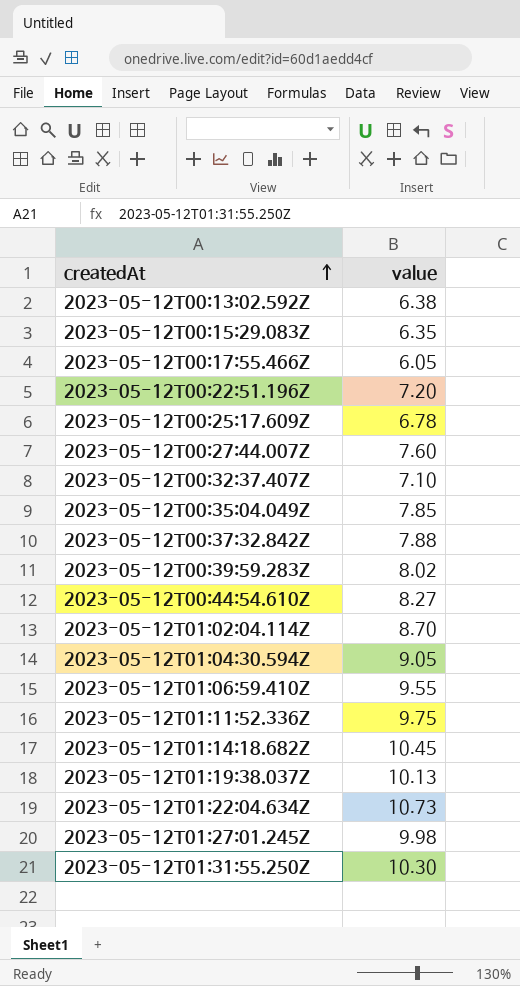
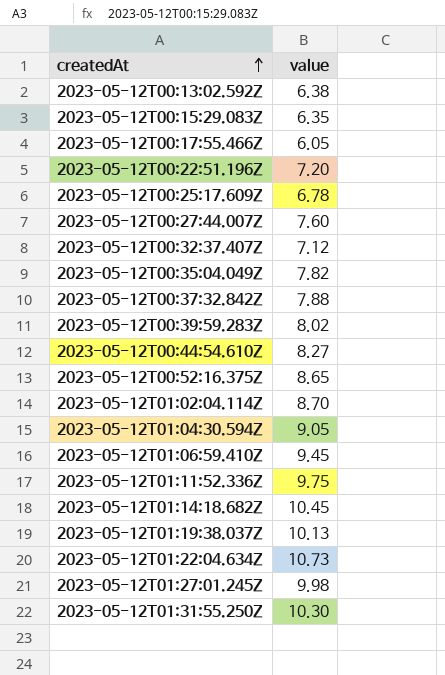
2023-05-12T00:32:37.407Z | value: 7.10 -> 7.12
2023-05-12T00:35:04.049Z | value: 7.85 -> 7.82
row 2023-05-12T00:52:16.375Z: none -> 8.65
2023-05-12T01:06:59.410Z | value: 9.55 -> 9.45

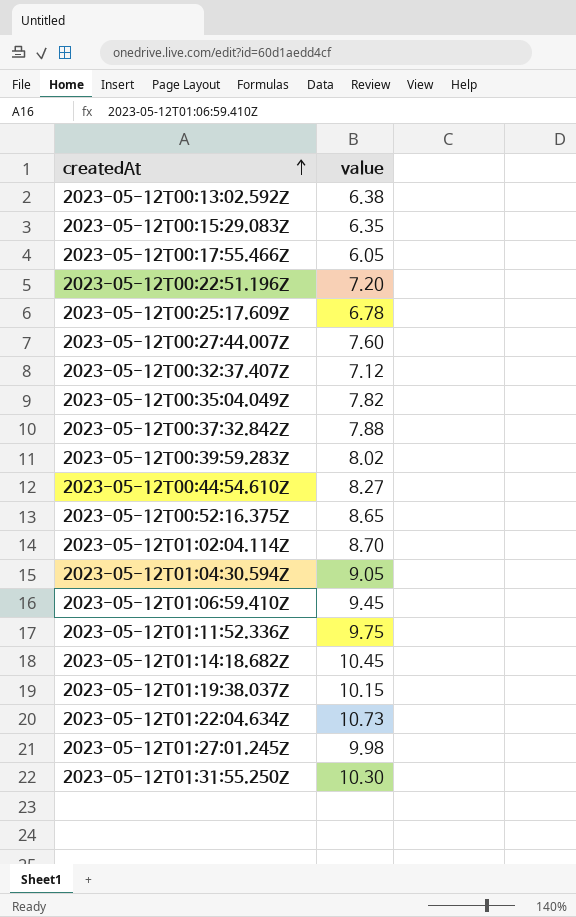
2023-05-12T01:19:38.037Z | value: 10.13 -> 10.15

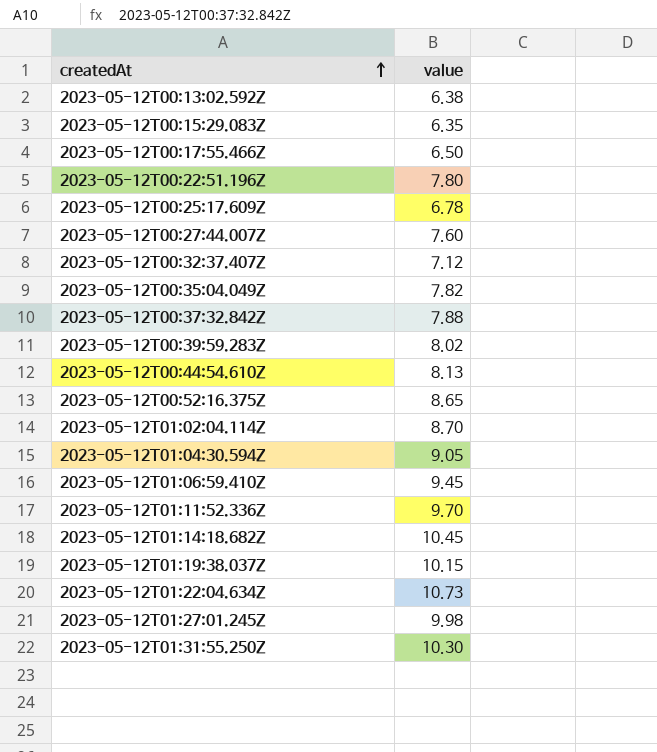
2023-05-12T00:17:55.466Z | value: 6.05 -> 6.50
2023-05-12T00:22:51.196Z | value: 7.20 -> 7.80
2023-05-12T00:44:54.610Z | value: 8.27 -> 8.13
2023-05-12T01:11:52.336Z | value: 9.75 -> 9.70

